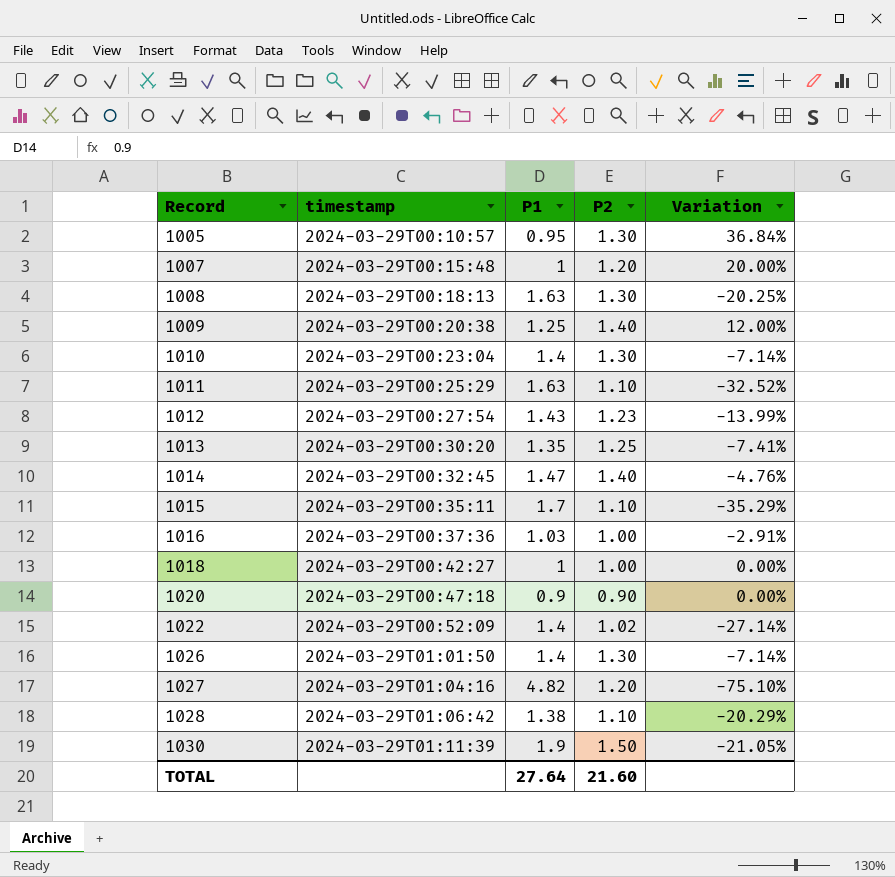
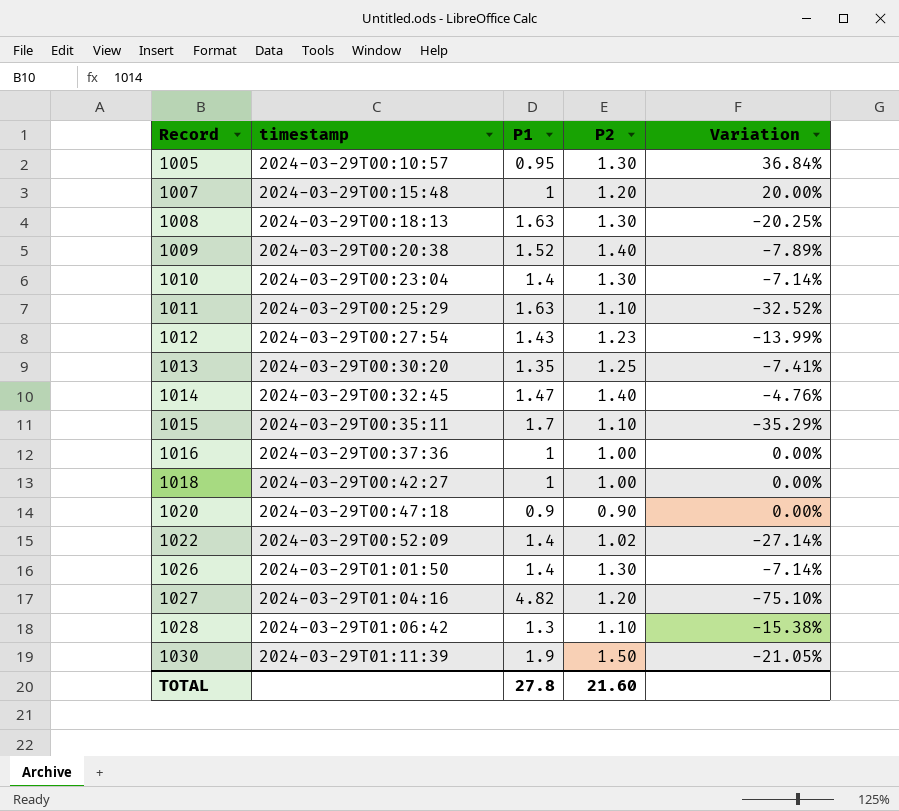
1009 | P1: 1.25 -> 1.52
1009 | Variation: 12.00% -> -7.89%
1016 | P1: 1.03 -> 1
1016 | Variation: -2.91% -> 0.00%
1028 | P1: 1.38 -> 1.3
1028 | Variation: -20.29% -> -15.38%
TOTAL | P1: 27.64 -> 27.8

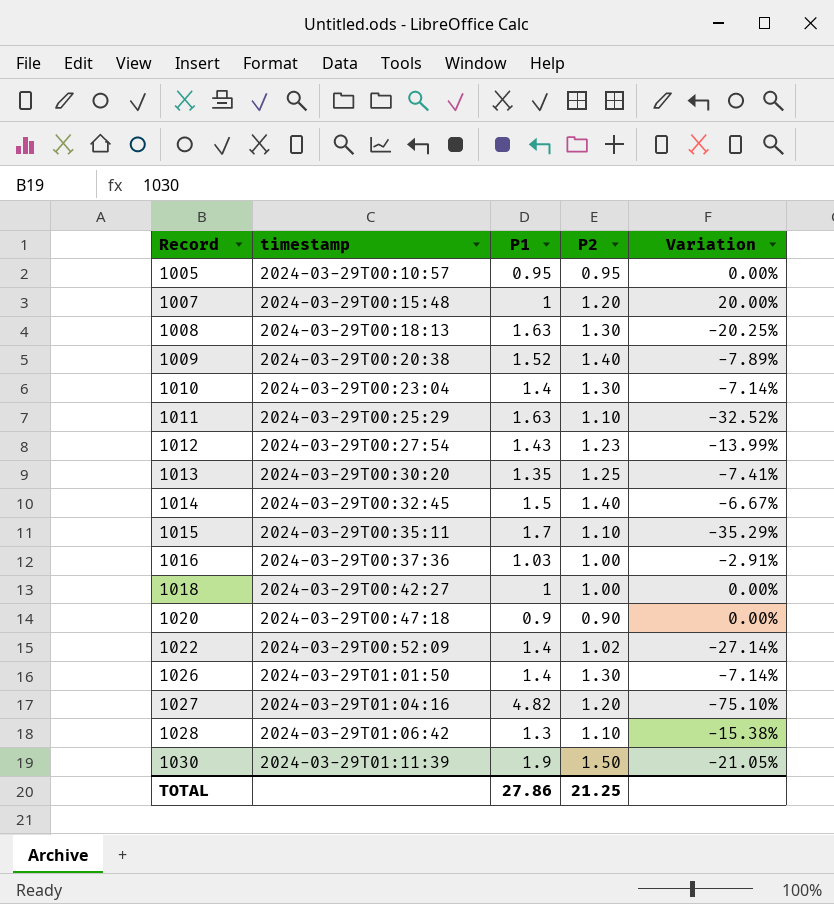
1005 | P2: 1.30 -> 0.95
1005 | Variation: 36.84% -> 0.00%
1014 | P1: 1.47 -> 1.5
1014 | Variation: -4.76% -> -6.67%
1016 | P1: 1 -> 1.03
1016 | Variation: 0.00% -> -2.91%
TOTAL | P1: 27.8 -> 27.86
TOTAL | P2: 21.60 -> 21.25

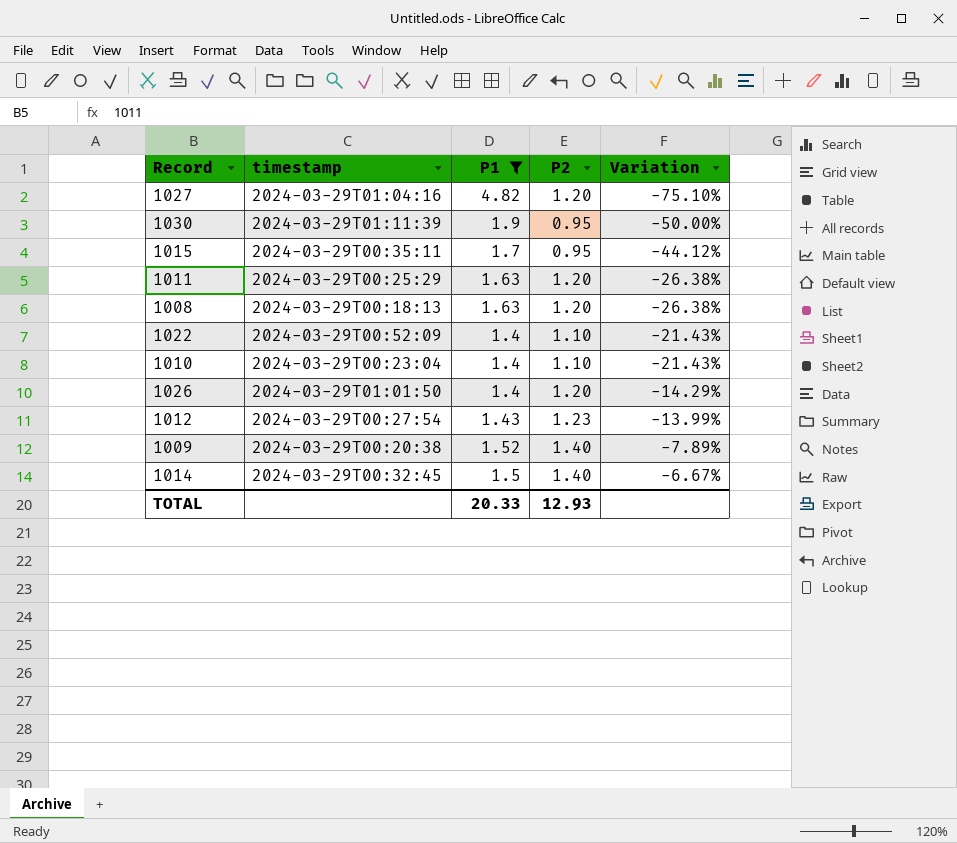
filter: none -> P1 >= 1.4
row order: Record ascending -> Variation ascending
1030 | P2: 1.50 -> 0.95
1030 | Variation: -21.05% -> -50.00%
1015 | P2: 1.10 -> 0.95
1015 | Variation: -35.29% -> -44.12%
1011 | P2: 1.10 -> 1.20
1011 | Variation: -32.52% -> -26.38%
1008 | P2: 1.30 -> 1.20
1008 | Variation: -20.25% -> -26.38%
1022 | P2: 1.02 -> 1.10
1022 | Variation: -27.14% -> -21.43%
1010 | P2: 1.30 -> 1.10
1010 | Variation: -7.14% -> -21.43%
1026 | P2: 1.30 -> 1.20
1026 | Variation: -7.14% -> -14.29%
TOTAL | P1: 27.86 -> 20.33
TOTAL | P2: 21.25 -> 12.93

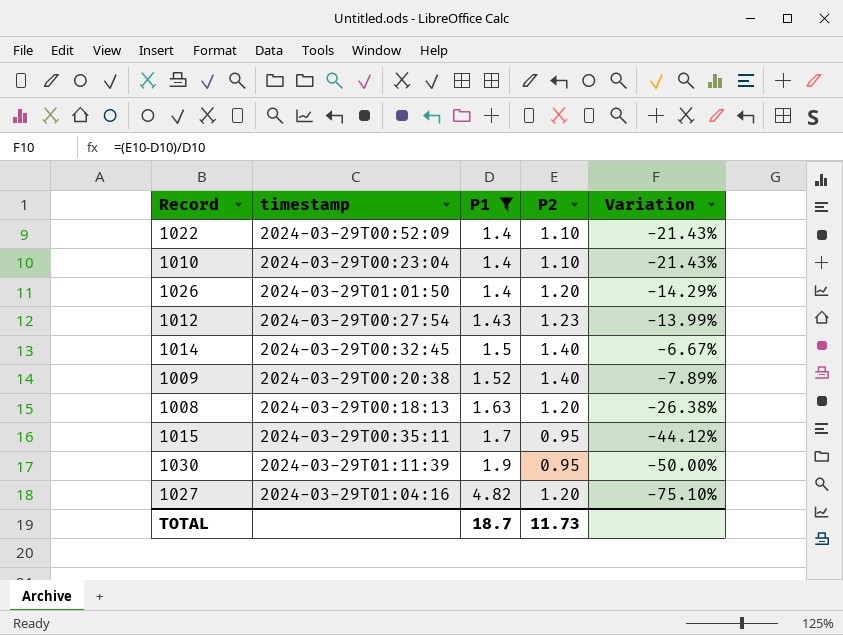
row order: Variation ascending -> P1 ascending
row 1011: 2024-03-29T00:25:29 | 1.63 | 1.20 | -26.38% -> none
TOTAL | P1: 20.33 -> 18.7
TOTAL | P2: 12.93 -> 11.73

